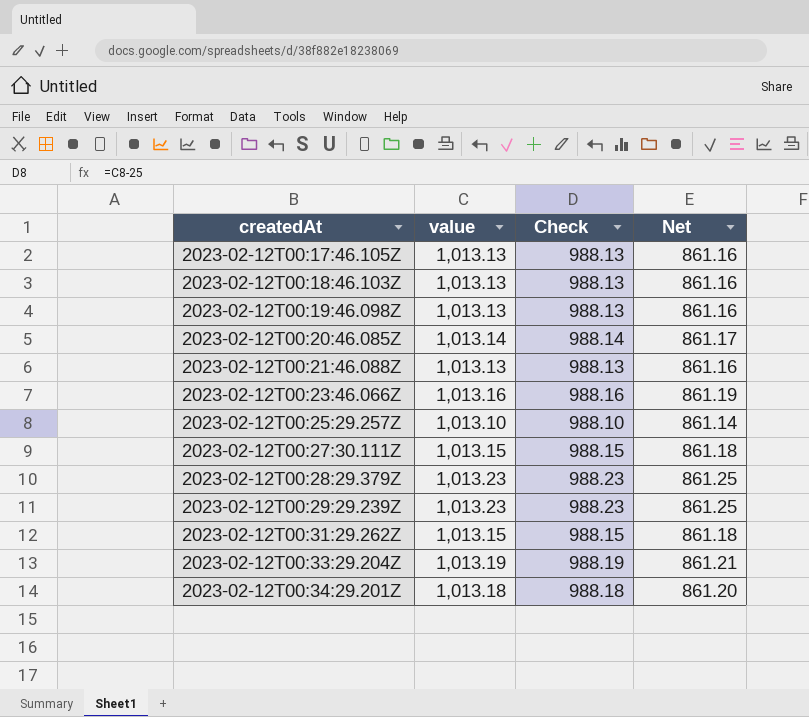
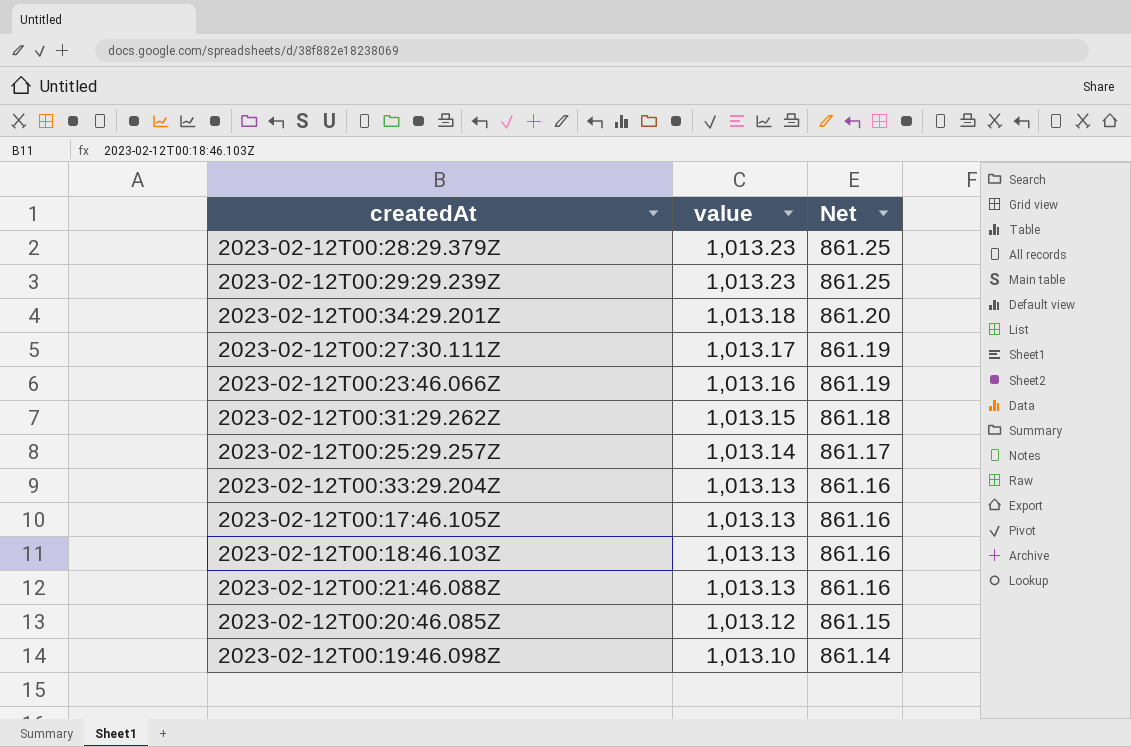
row order: createdAt ascending -> value descending
column Check | formula: [value] - 25 -> none
2023-02-12T00:27:30.111Z | value: 1,013.15 -> 1,013.17
2023-02-12T00:27:30.111Z | Net: 861.18 -> 861.19
2023-02-12T00:25:29.257Z | value: 1,013.10 -> 1,013.14
2023-02-12T00:25:29.257Z | Net: 861.14 -> 861.17
2023-02-12T00:33:29.204Z | value: 1,013.19 -> 1,013.13
2023-02-12T00:33:29.204Z | Net: 861.21 -> 861.16
2023-02-12T00:20:46.085Z | value: 1,013.14 -> 1,013.12
2023-02-12T00:20:46.085Z | Net: 861.17 -> 861.15
2023-02-12T00:19:46.098Z | value: 1,013.13 -> 1,013.10
2023-02-12T00:19:46.098Z | Net: 861.16 -> 861.14

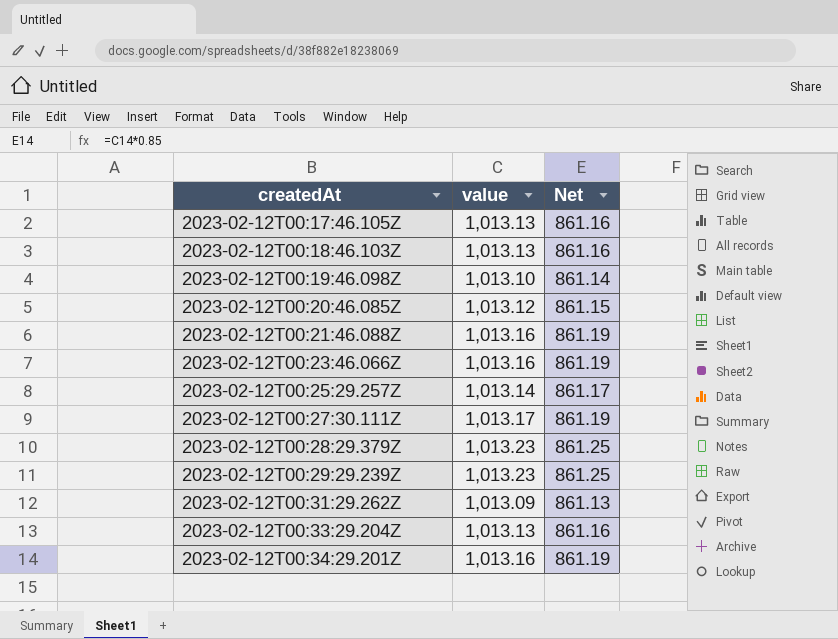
row order: value descending -> createdAt ascending
2023-02-12T00:21:46.088Z | value: 1,013.13 -> 1,013.16
2023-02-12T00:21:46.088Z | Net: 861.16 -> 861.19
2023-02-12T00:31:29.262Z | value: 1,013.15 -> 1,013.09
2023-02-12T00:31:29.262Z | Net: 861.18 -> 861.13
2023-02-12T00:34:29.201Z | value: 1,013.18 -> 1,013.16
2023-02-12T00:34:29.201Z | Net: 861.20 -> 861.19

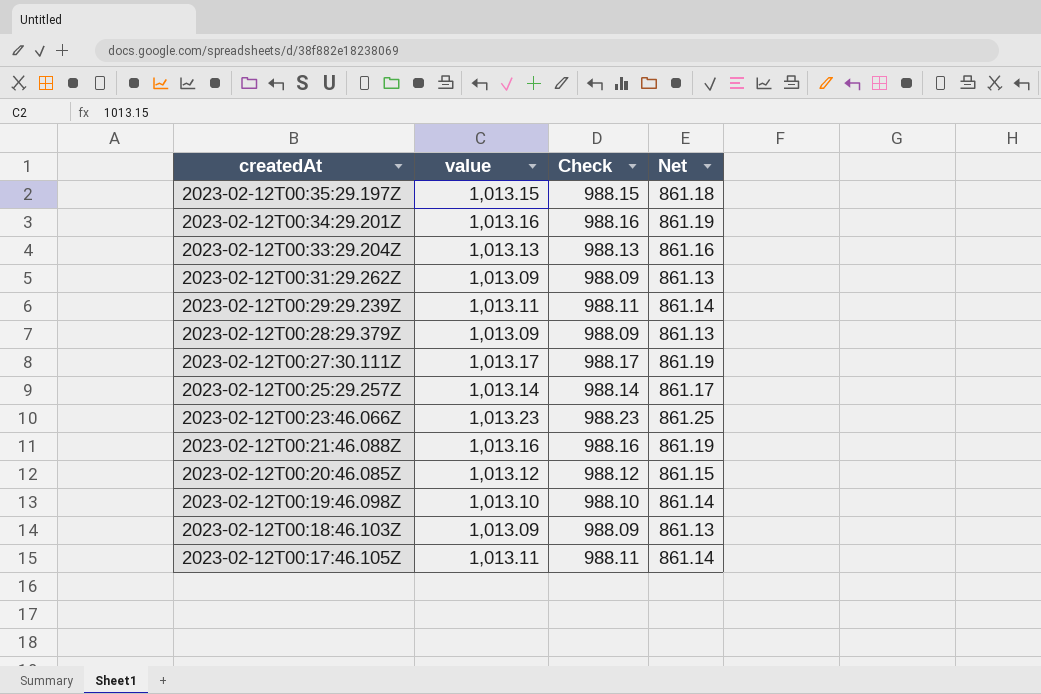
row order: createdAt ascending -> createdAt descending
column Check | formula: none -> [value] - 25
row 2023-02-12T00:35:29.197Z: none -> 1,013.15 | 988.15 | 861.18
2023-02-12T00:29:29.239Z | value: 1,013.23 -> 1,013.11
2023-02-12T00:29:29.239Z | Net: 861.25 -> 861.14
2023-02-12T00:28:29.379Z | value: 1,013.23 -> 1,013.09
2023-02-12T00:28:29.379Z | Net: 861.25 -> 861.13
2023-02-12T00:23:46.066Z | value: 1,013.16 -> 1,013.23
2023-02-12T00:23:46.066Z | Net: 861.19 -> 861.25
2023-02-12T00:18:46.103Z | value: 1,013.13 -> 1,013.09
2023-02-12T00:18:46.103Z | Net: 861.16 -> 861.13
2023-02-12T00:17:46.105Z | value: 1,013.13 -> 1,013.11
2023-02-12T00:17:46.105Z | Net: 861.16 -> 861.14

